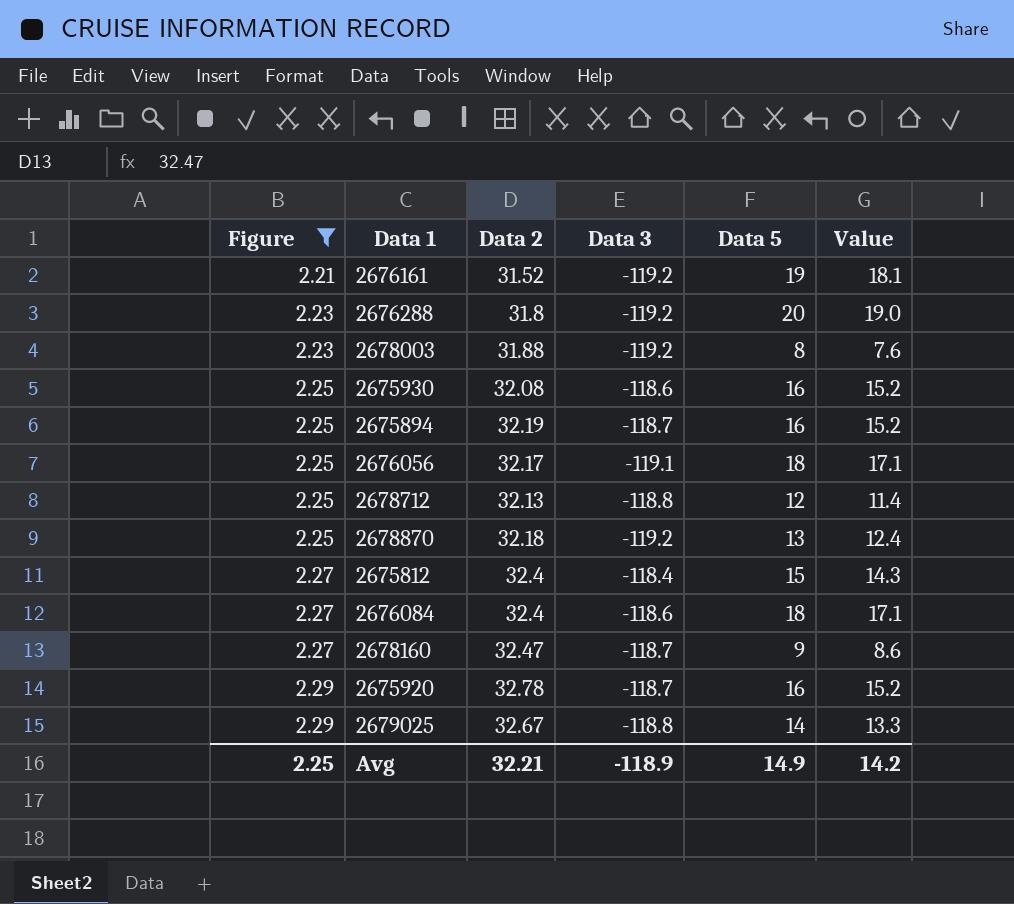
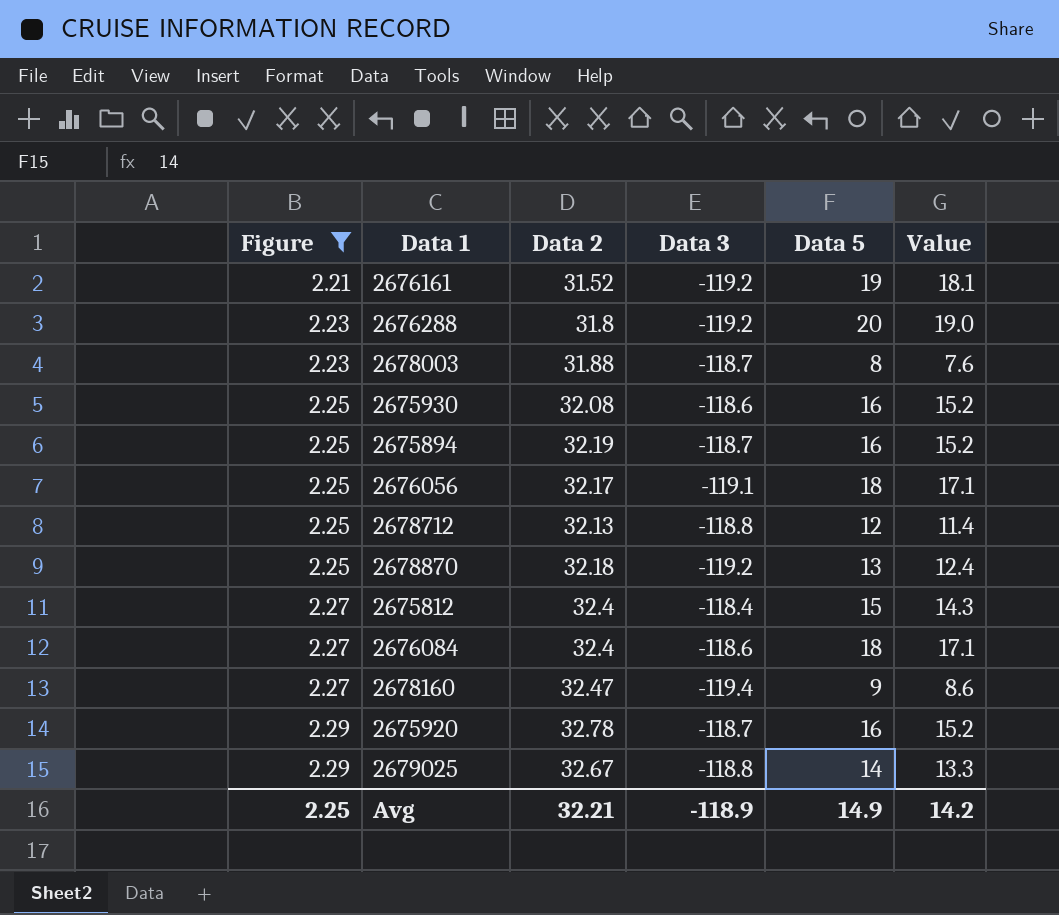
2678003 | Data 3: -119.2 -> -118.7
2678160 | Data 3: -118.7 -> -119.4

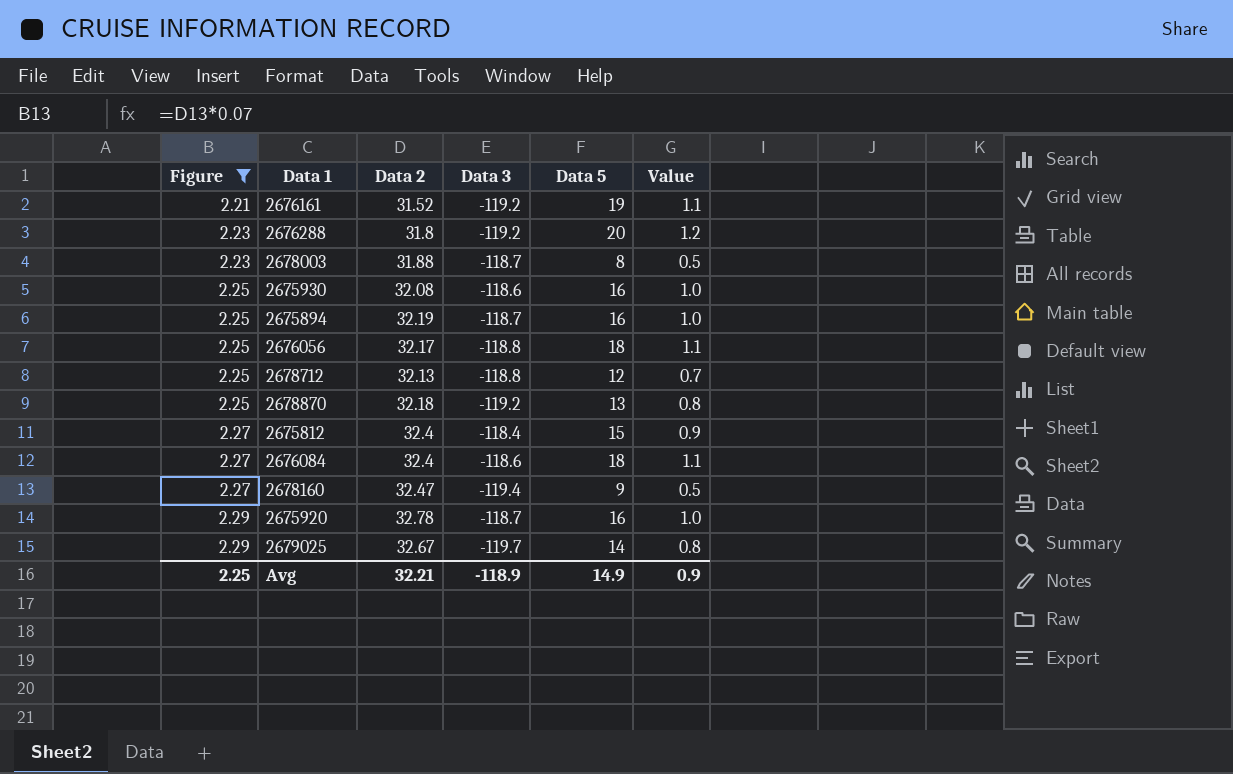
column Value | formula: [Data 5] * 0.95 -> [Data 5] * 0.06
2676056 | Data 3: -119.1 -> -118.8
2679025 | Data 3: -118.8 -> -119.7
Avg | Value: 14.2 -> 0.9

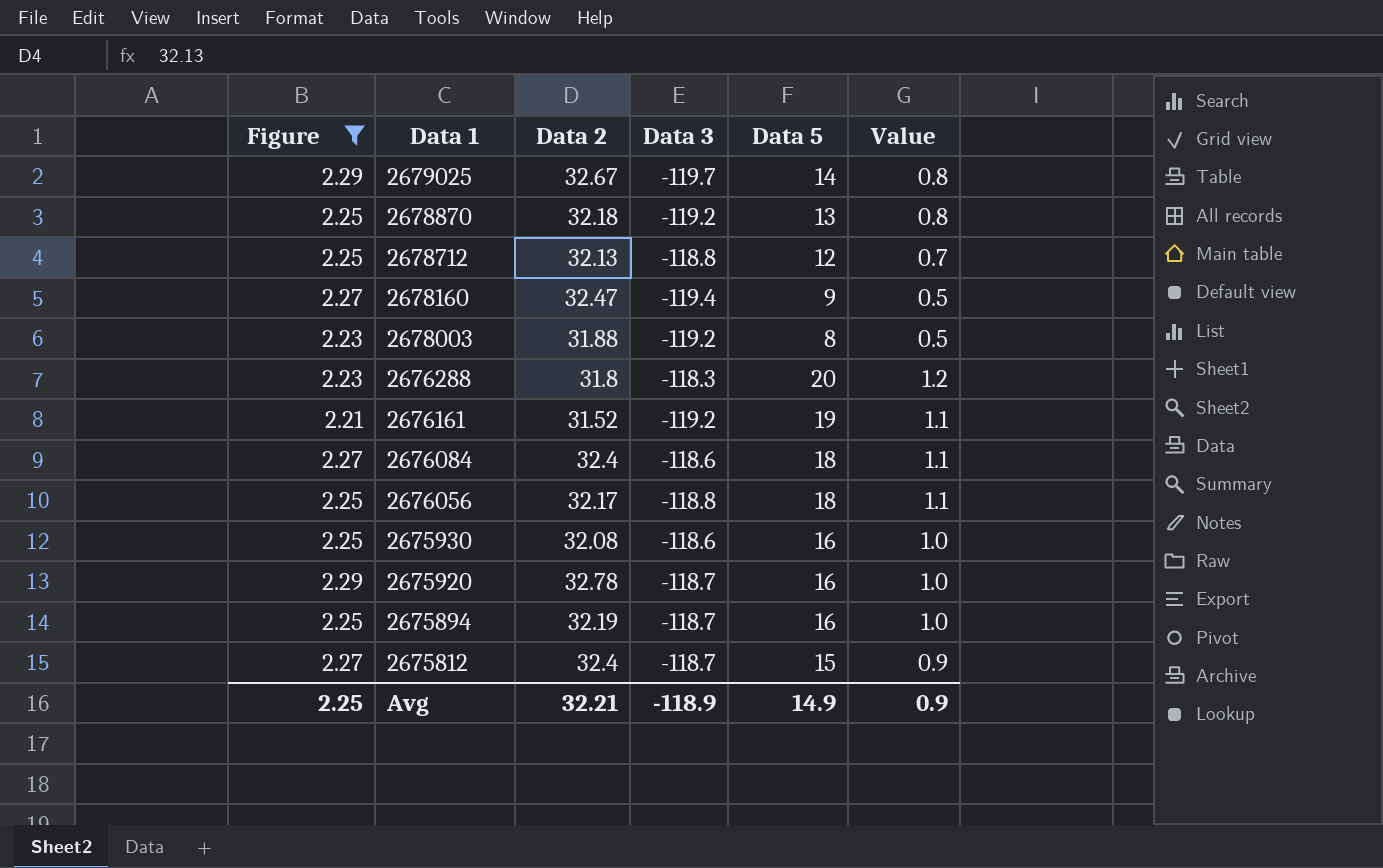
row order: Figure ascending -> Data 1 descending
2678003 | Data 3: -118.7 -> -119.2
2676288 | Data 3: -119.2 -> -118.3
2675812 | Data 3: -118.4 -> -118.7

